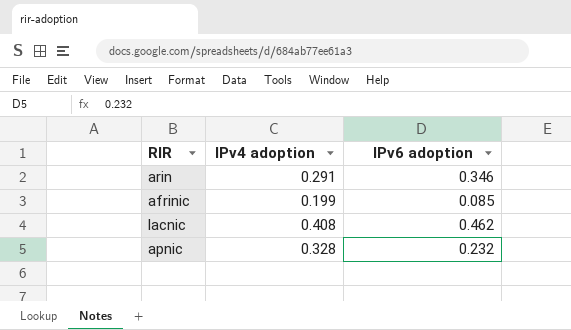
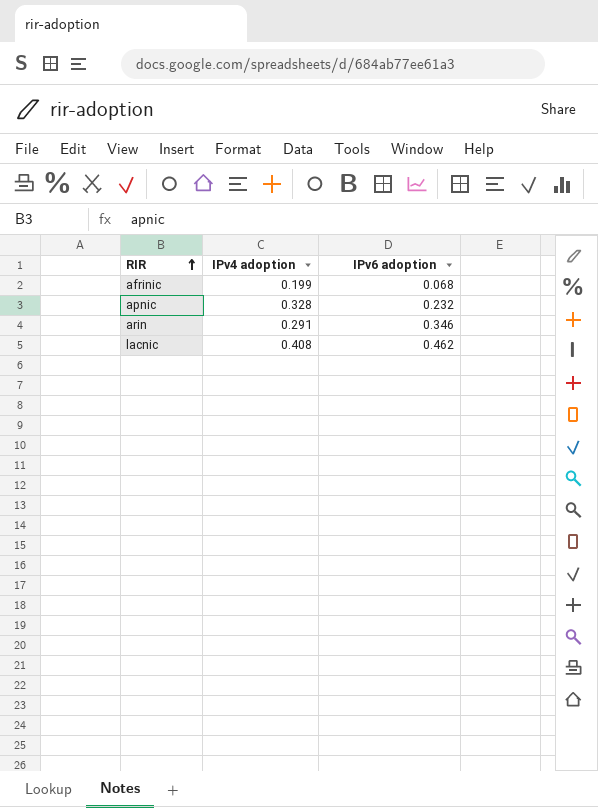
row order: none -> RIR ascending
afrinic | IPv6 adoption: 0.085 -> 0.068

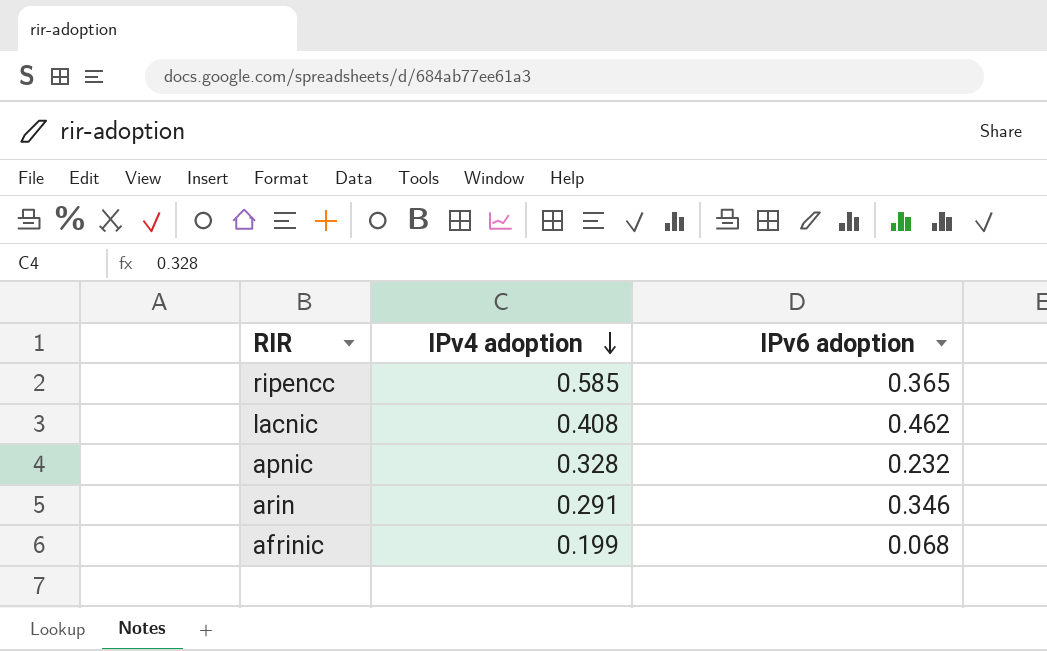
row order: RIR ascending -> IPv4 adoption descending
row ripencc: none -> 0.585 | 0.365

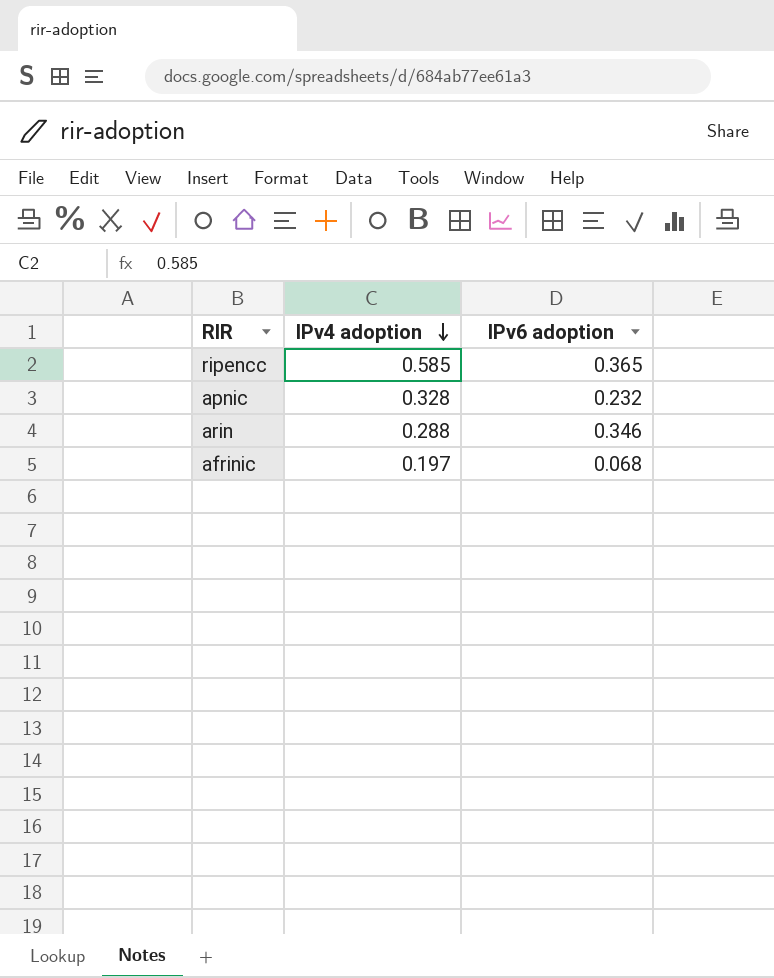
row lacnic: 0.408 | 0.462 -> none
arin | IPv4 adoption: 0.291 -> 0.288
afrinic | IPv4 adoption: 0.199 -> 0.197

